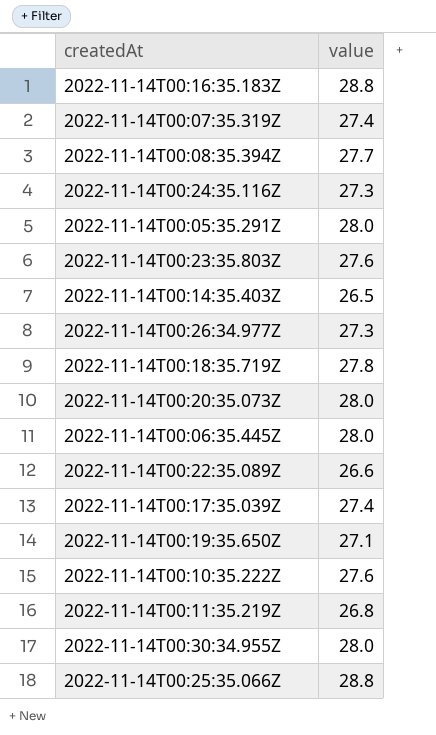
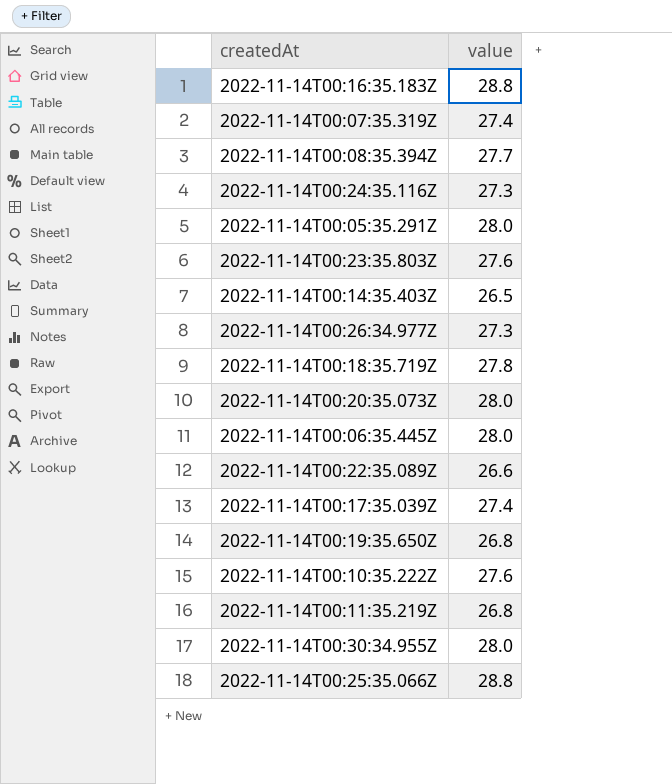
2022-11-14T00:19:35.650Z | value: 27.1 -> 26.8

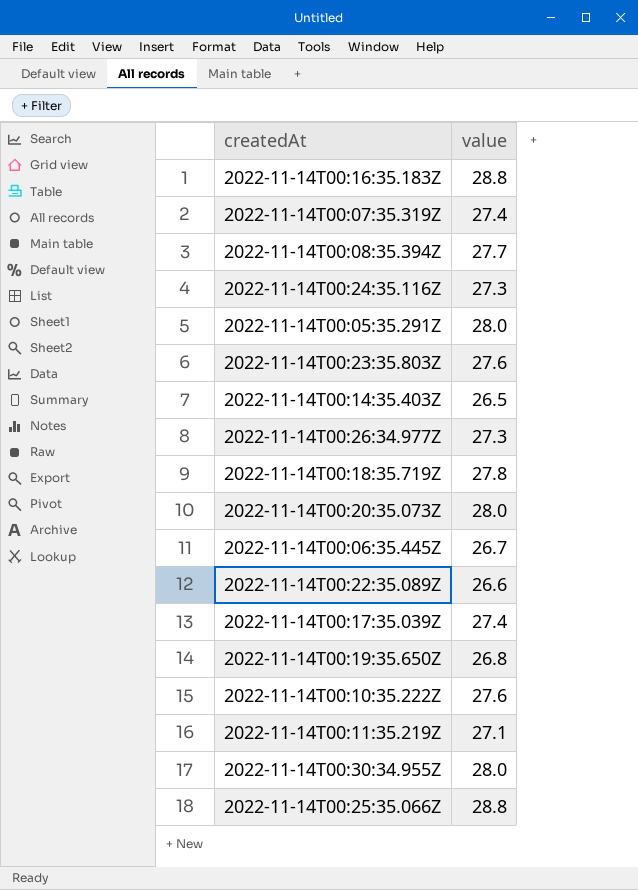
2022-11-14T00:06:35.445Z | value: 28.0 -> 26.7
2022-11-14T00:11:35.219Z | value: 26.8 -> 27.1

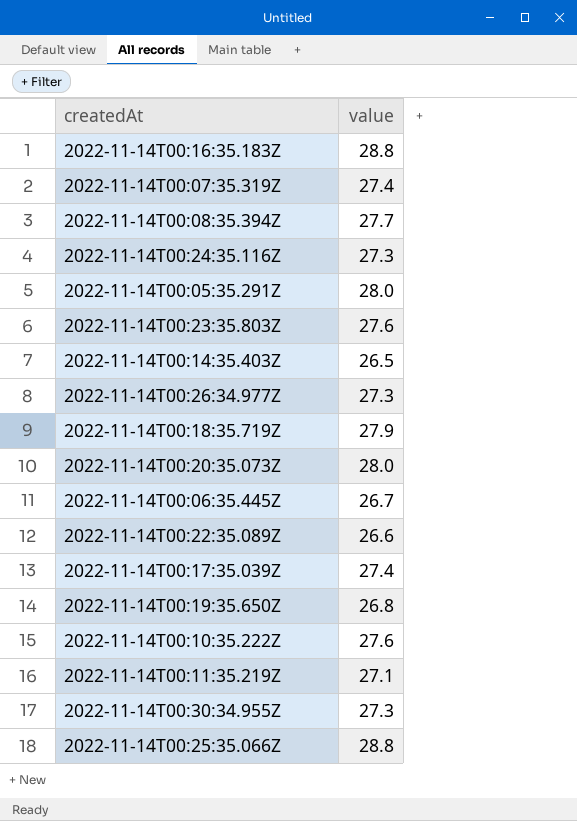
2022-11-14T00:18:35.719Z | value: 27.8 -> 27.9
2022-11-14T00:30:34.955Z | value: 28.0 -> 27.3

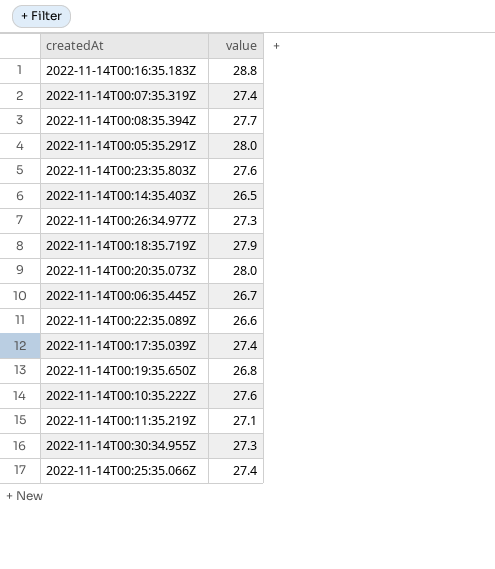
row 2022-11-14T00:24:35.116Z: 27.3 -> none
2022-11-14T00:25:35.066Z | value: 28.8 -> 27.4

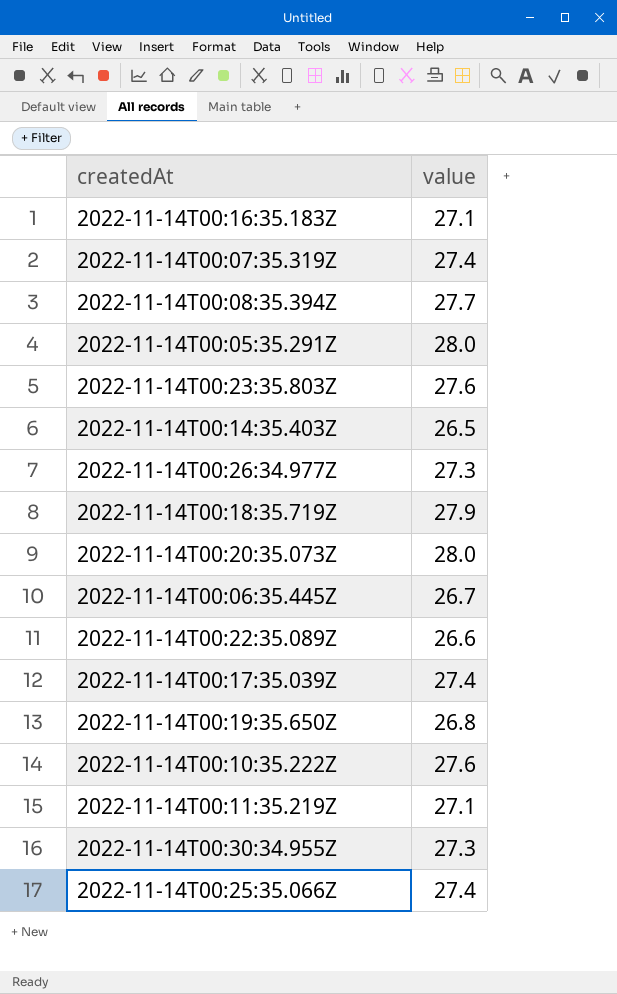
2022-11-14T00:16:35.183Z | value: 28.8 -> 27.1

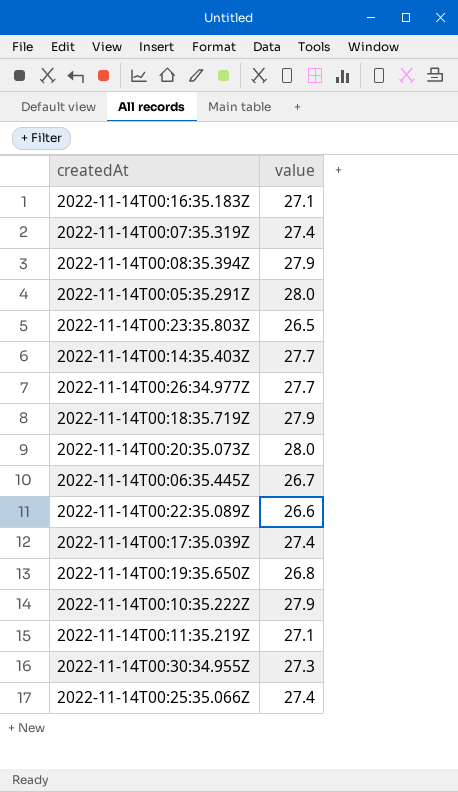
2022-11-14T00:08:35.394Z | value: 27.7 -> 27.9
2022-11-14T00:23:35.803Z | value: 27.6 -> 26.5
2022-11-14T00:14:35.403Z | value: 26.5 -> 27.7
2022-11-14T00:26:34.977Z | value: 27.3 -> 27.7
2022-11-14T00:10:35.222Z | value: 27.6 -> 27.9

